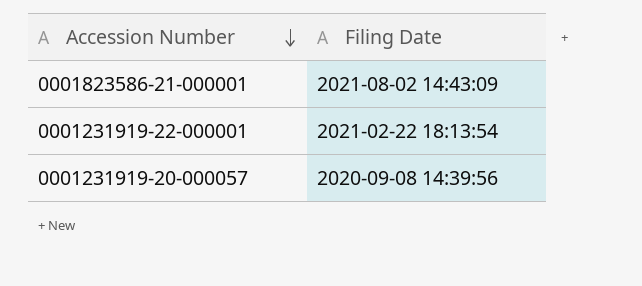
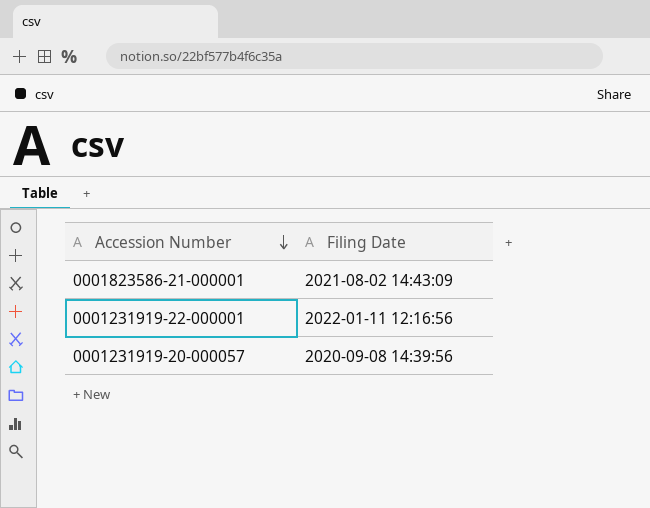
0001231919-22-000001 | Filing Date: 2021-02-22 18:13:54 -> 2022-01-11 12:16:56

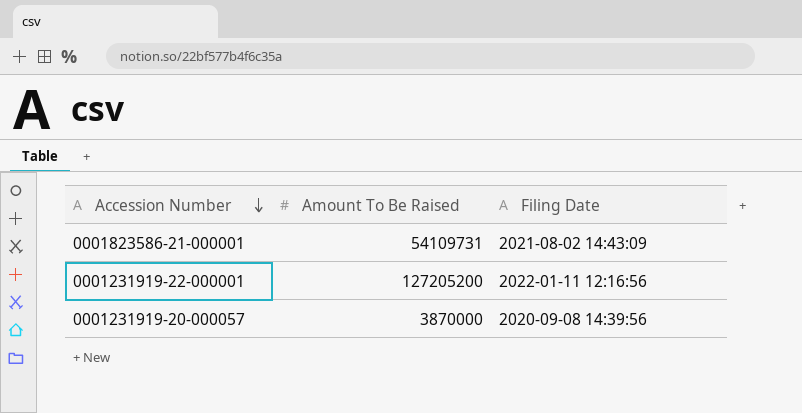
column Amount To Be Raised | position: none -> 2

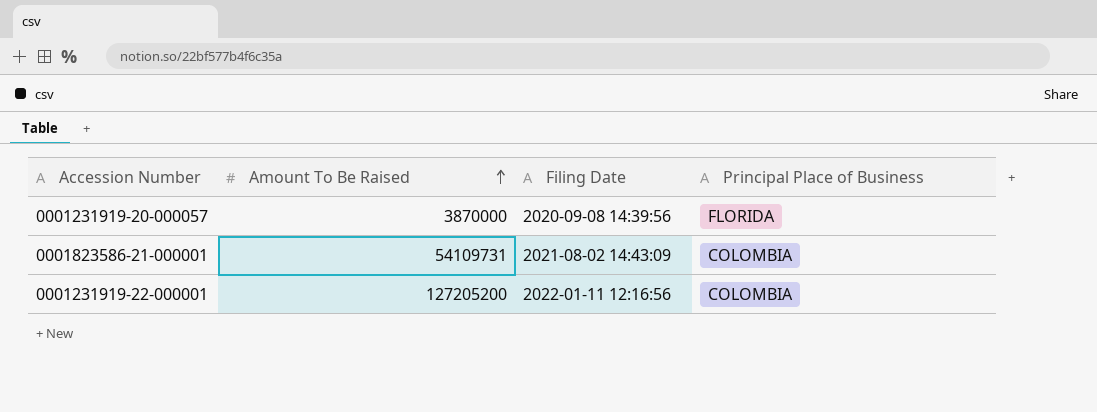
row order: Accession Number descending -> Amount To Be Raised ascending
column Principal Place of Business | position: none -> 4

